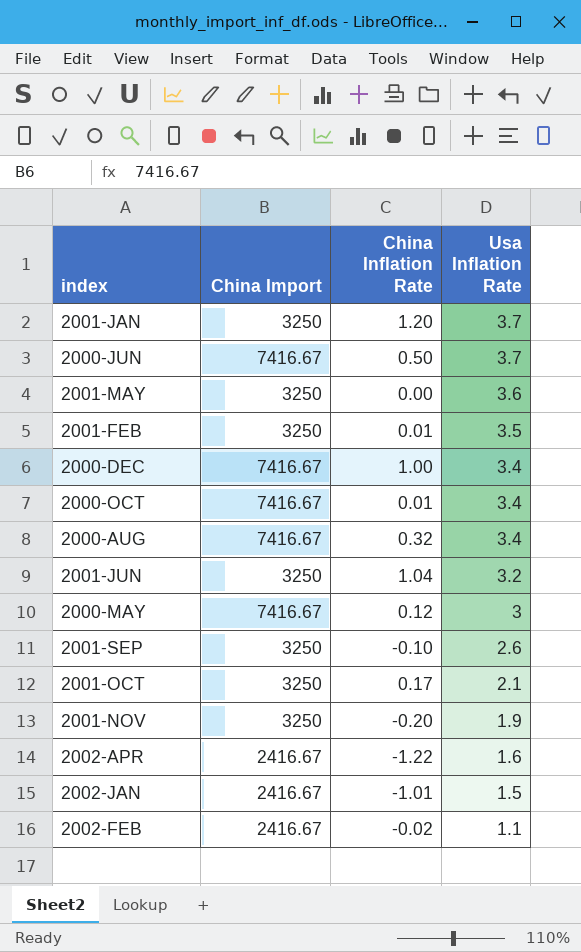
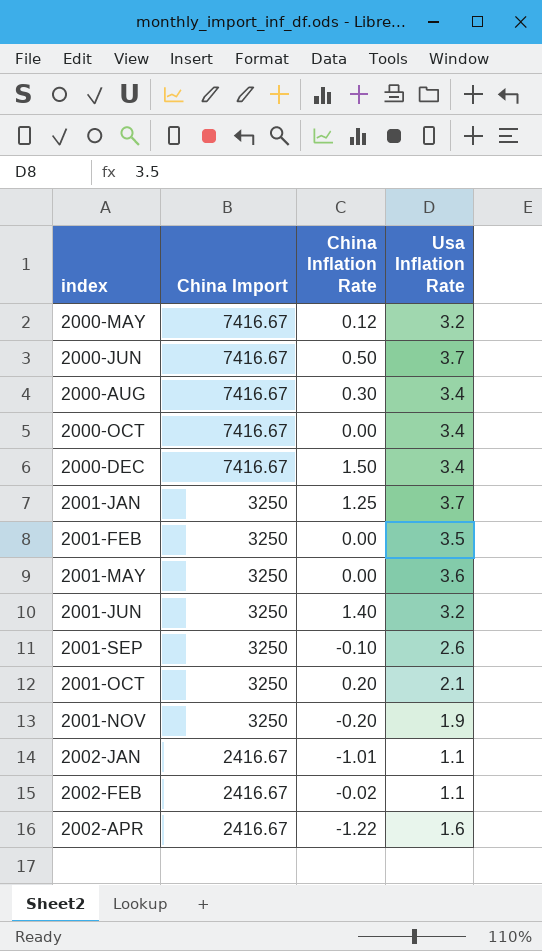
row order: Usa Inflation Rate descending -> index ascending
2000-MAY | Usa Inflation Rate: 3 -> 3.2
2000-AUG | China Inflation Rate: 0.32 -> 0.30
2000-OCT | China Inflation Rate: 0.01 -> 0.00
2000-DEC | China Inflation Rate: 1.00 -> 1.50
2001-JAN | China Inflation Rate: 1.20 -> 1.25
2001-FEB | China Inflation Rate: 0.01 -> 0.00
2001-JUN | China Inflation Rate: 1.04 -> 1.40
2001-OCT | China Inflation Rate: 0.17 -> 0.20
2002-JAN | Usa Inflation Rate: 1.5 -> 1.1

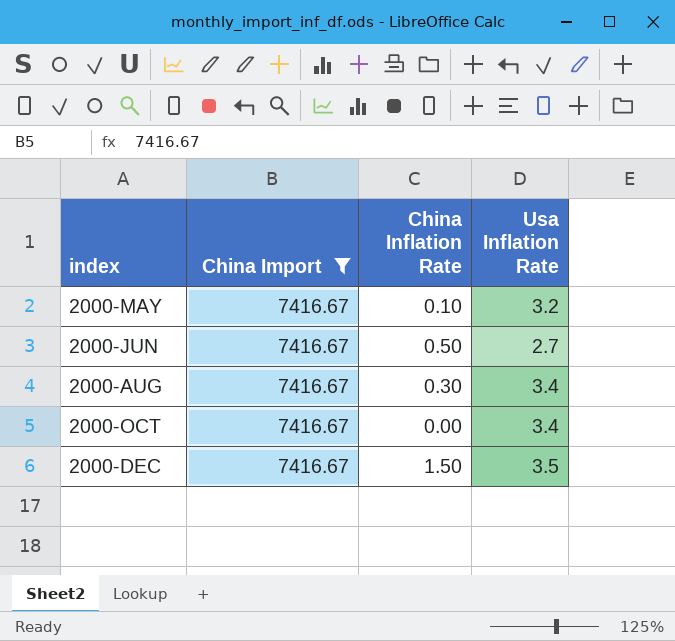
filter: none -> China Import = 7416.67
2000-MAY | China Inflation Rate: 0.12 -> 0.10
2000-JUN | Usa Inflation Rate: 3.7 -> 2.7
2000-DEC | Usa Inflation Rate: 3.4 -> 3.5

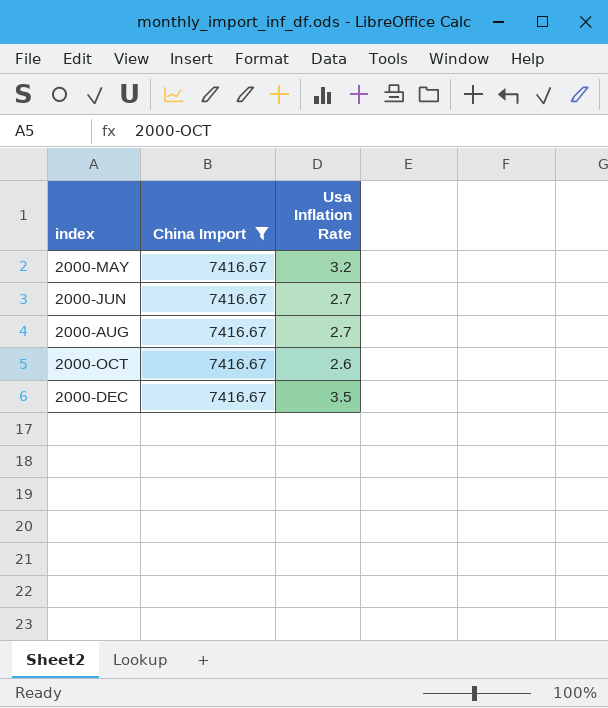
column China Inflation Rate | position: 3 -> none
2000-AUG | Usa Inflation Rate: 3.4 -> 2.7
2000-OCT | Usa Inflation Rate: 3.4 -> 2.6

